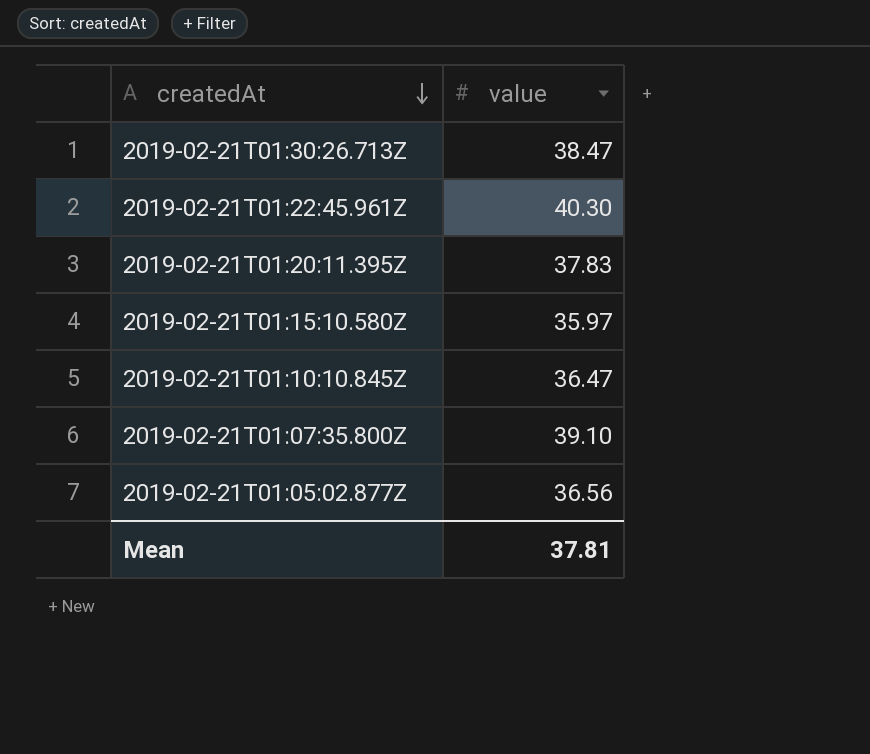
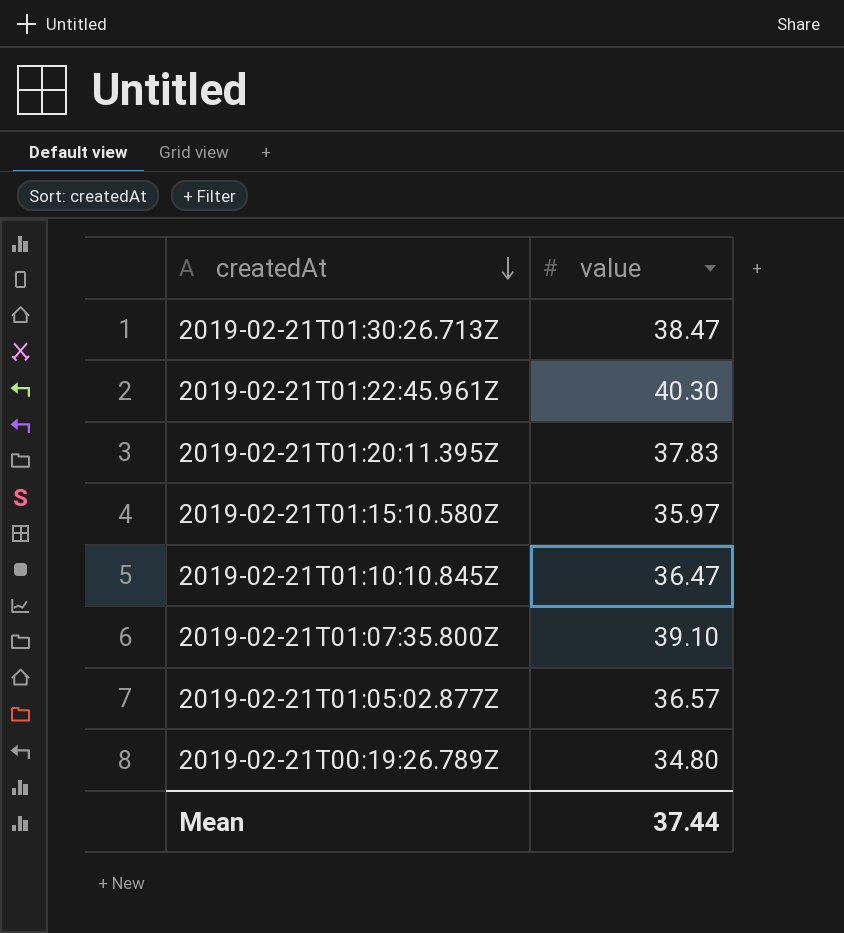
2019-02-21T01:05:02.877Z | value: 36.56 -> 36.57
row 2019-02-21T00:19:26.789Z: none -> 34.80
Mean | value: 37.81 -> 37.44

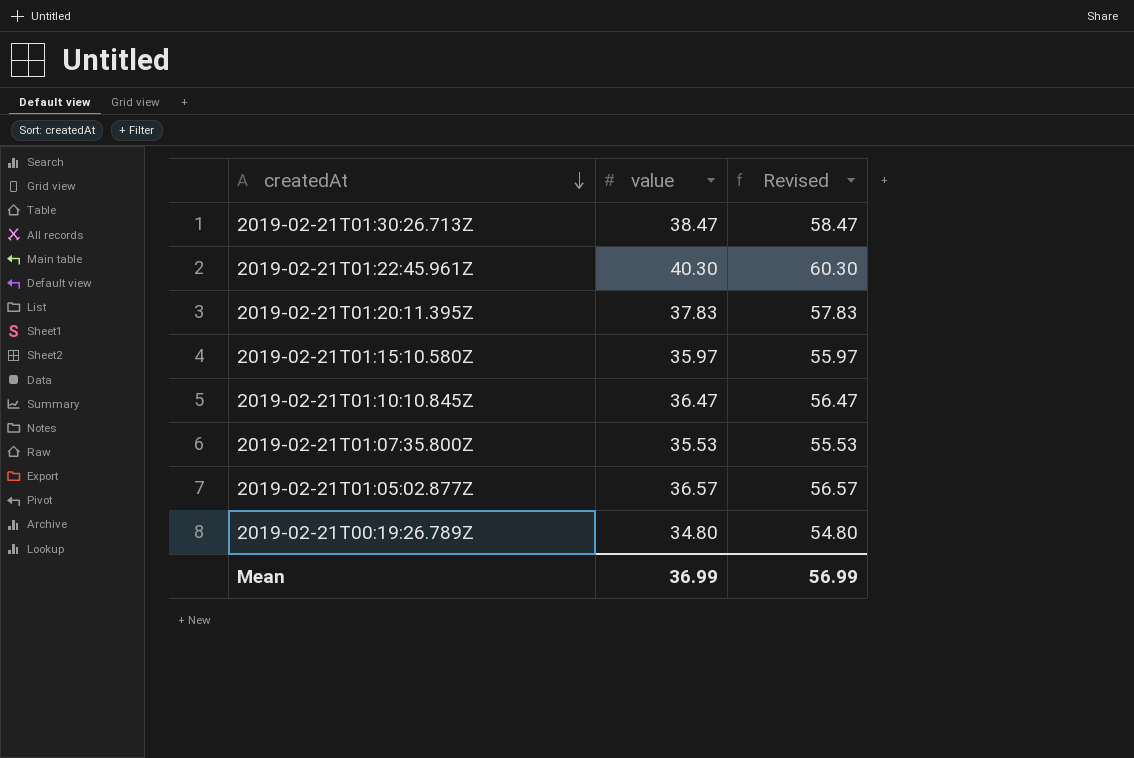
column Revised | formula: none -> [value] + 20
2019-02-21T01:07:35.800Z | value: 39.10 -> 35.53
Mean | value: 37.44 -> 36.99

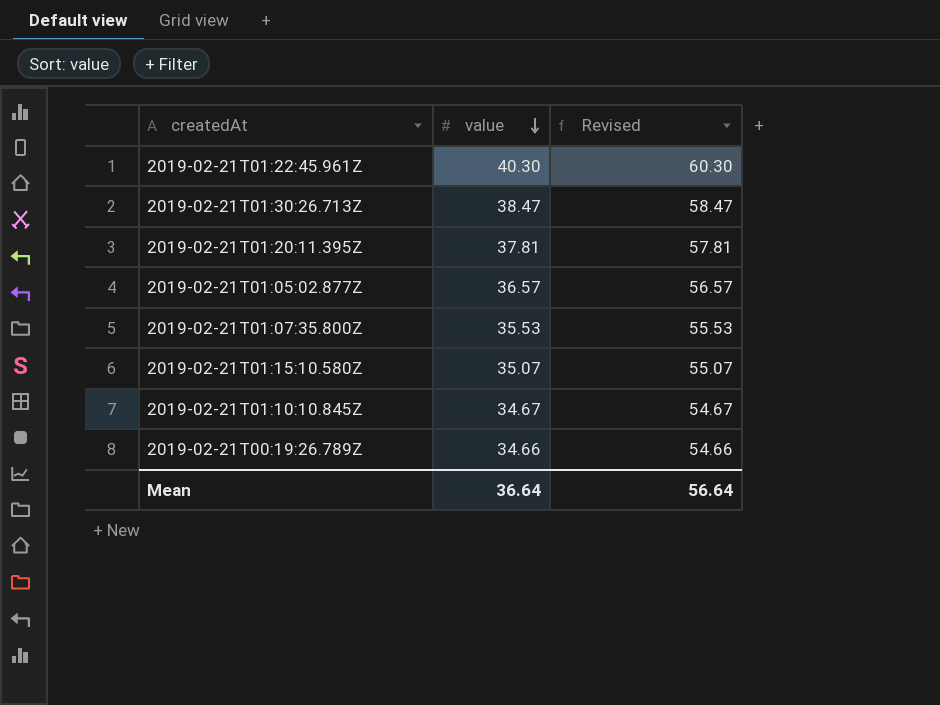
row order: createdAt descending -> value descending
2019-02-21T01:20:11.395Z | value: 37.83 -> 37.81
2019-02-21T01:20:11.395Z | Revised: 57.83 -> 57.81
2019-02-21T01:15:10.580Z | value: 35.97 -> 35.07
2019-02-21T01:15:10.580Z | Revised: 55.97 -> 55.07
2019-02-21T01:10:10.845Z | value: 36.47 -> 34.67
2019-02-21T01:10:10.845Z | Revised: 56.47 -> 54.67
2019-02-21T00:19:26.789Z | value: 34.80 -> 34.66
2019-02-21T00:19:26.789Z | Revised: 54.80 -> 54.66
Mean | value: 36.99 -> 36.64
Mean | Revised: 56.99 -> 56.64

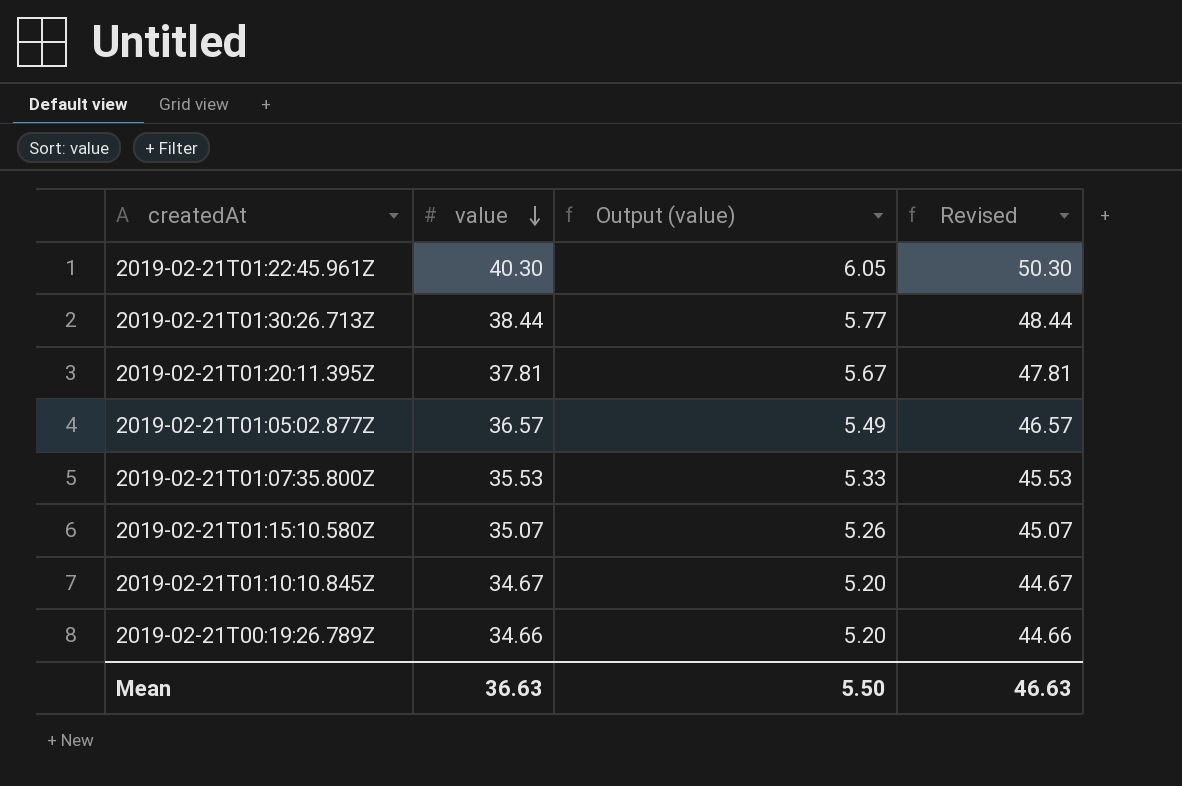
column Output (value) | formula: none -> [value] * 0.15
column Revised | formula: [value] + 20 -> [value] + 10
2019-02-21T01:30:26.713Z | value: 38.47 -> 38.44
Mean | value: 36.64 -> 36.63
Mean | Revised: 56.64 -> 46.63

